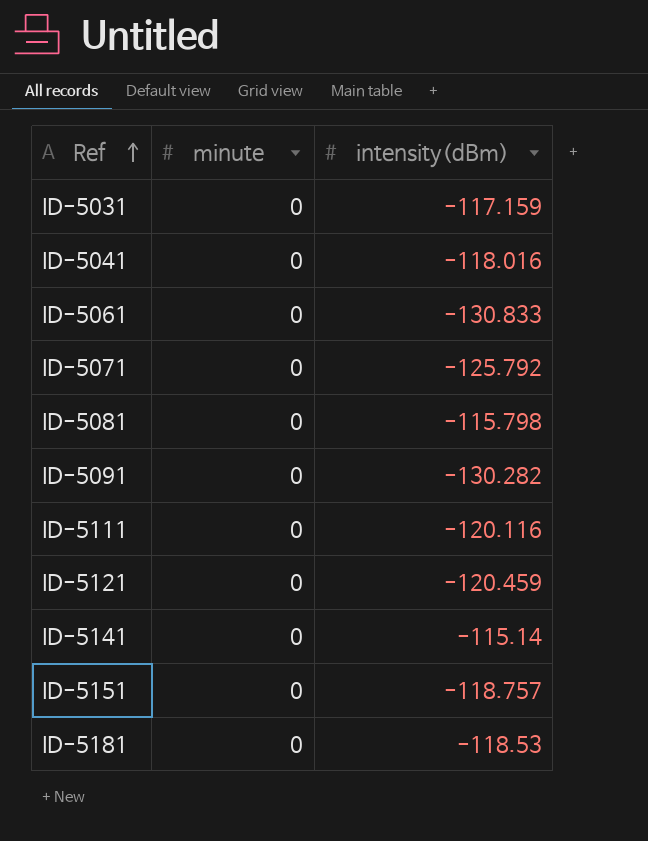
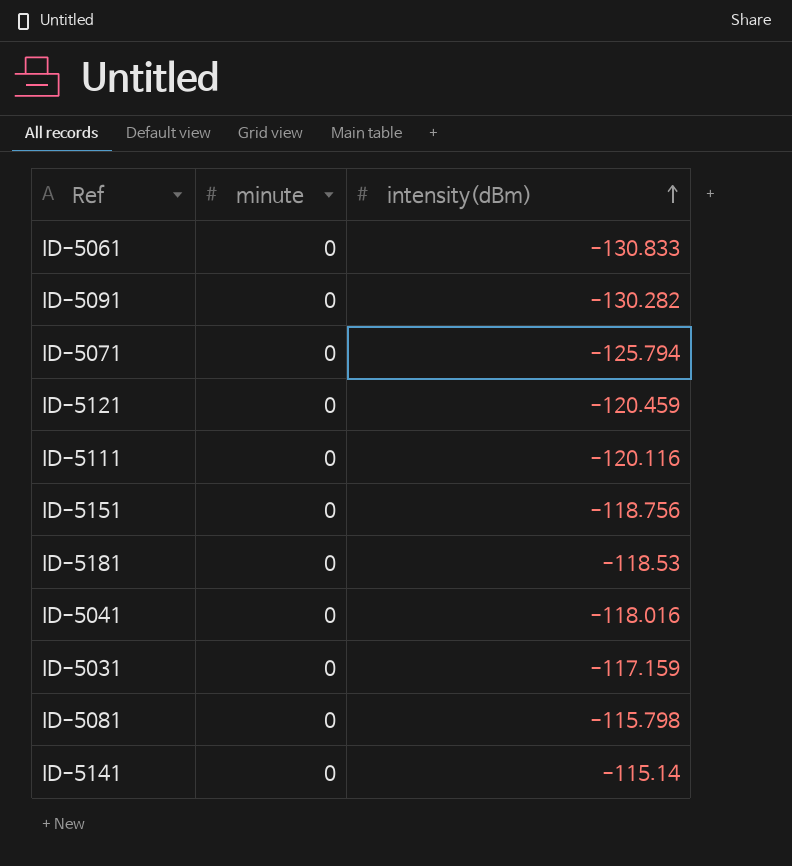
row order: Ref ascending -> intensity(dBm) ascending
ID-5071 | intensity(dBm): -125.792 -> -125.794
ID-5151 | intensity(dBm): -118.757 -> -118.756

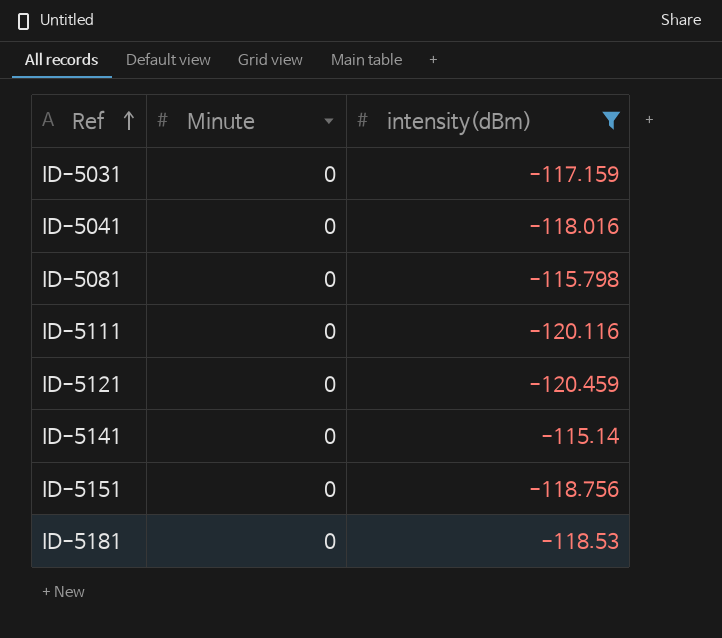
filter: none -> intensity(dBm) >= -120.459
row order: intensity(dBm) ascending -> Ref ascending
column name: minute -> Minute

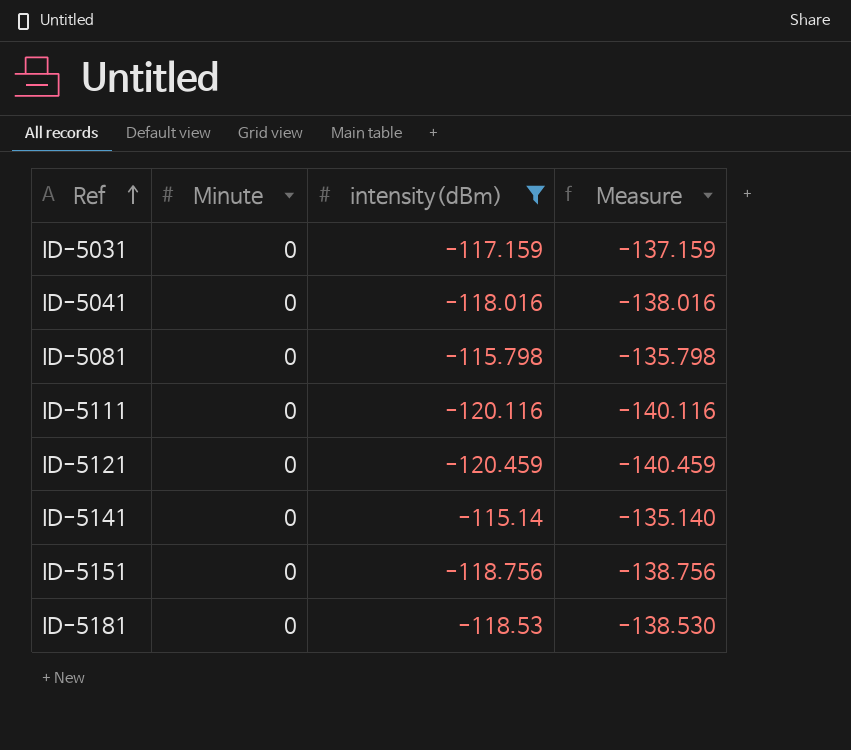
column Measure | formula: none -> [intensity(dBm)] - 20

